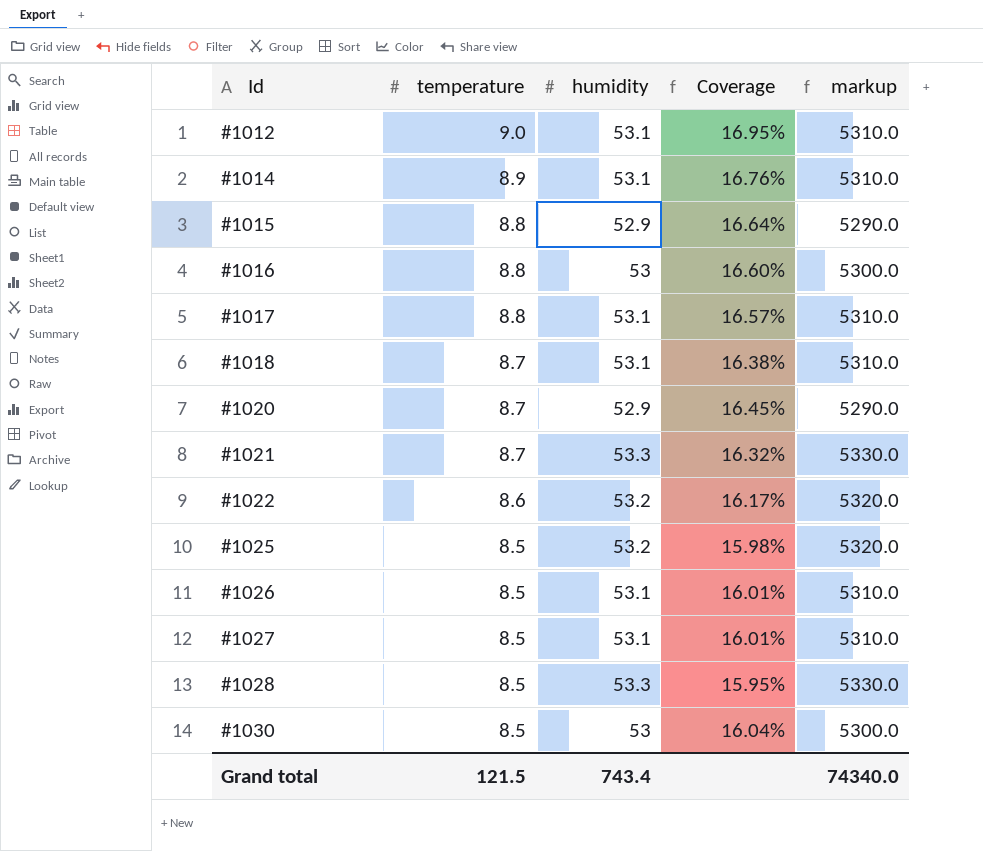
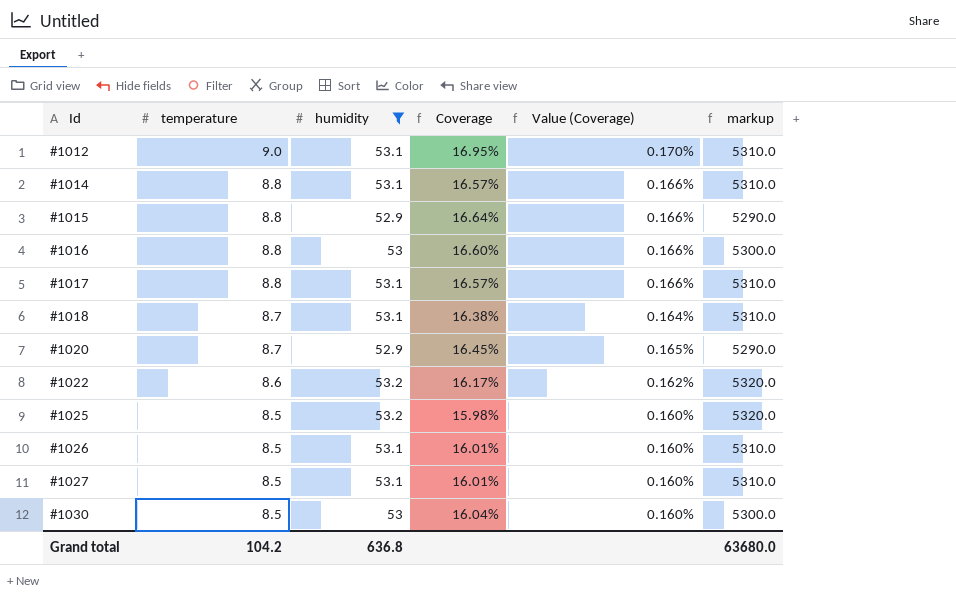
filter: none -> humidity != 53.3
column Value (Coverage) | formula: none -> [Coverage] * 0.01
#1014 | temperature: 8.9 -> 8.8
#1014 | Coverage: 16.76% -> 16.57%
Grand total | temperature: 121.5 -> 104.2
Grand total | humidity: 743.4 -> 636.8
Grand total | markup: 74340.0 -> 63680.0

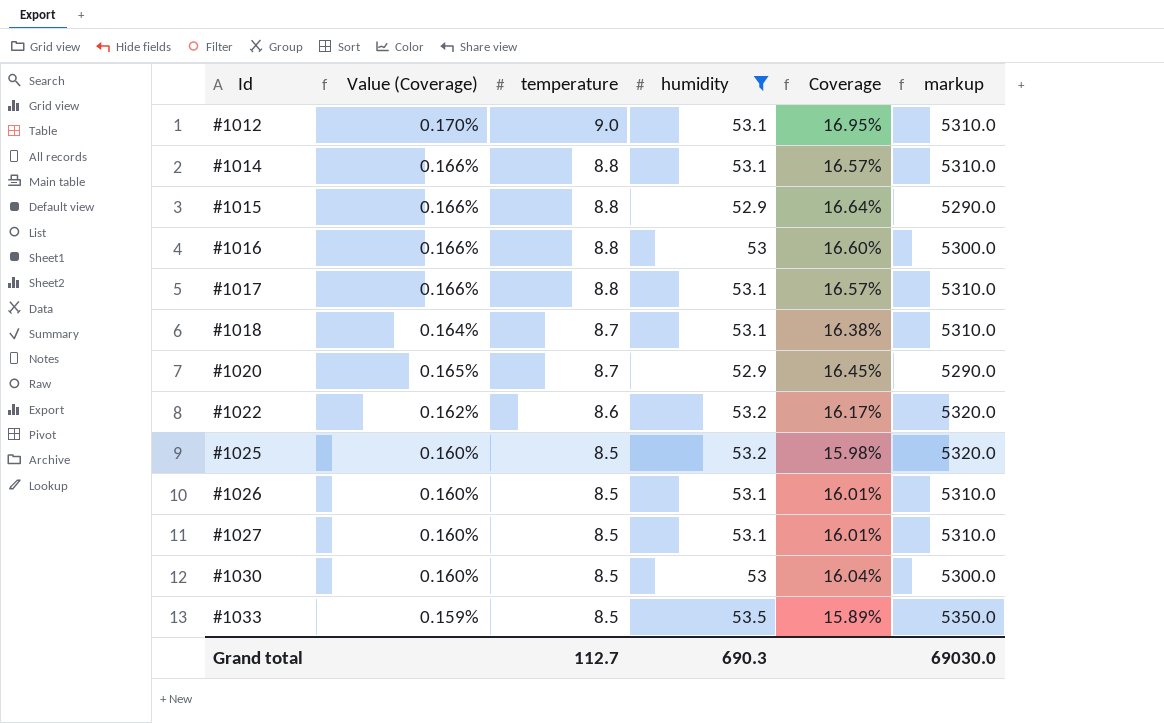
column Value (Coverage) | position: 5 -> 2
row #1033: none -> 0.159% | 8.5 | 53.5 | 15.89% | 5350.0
Grand total | temperature: 104.2 -> 112.7
Grand total | humidity: 636.8 -> 690.3
Grand total | markup: 63680.0 -> 69030.0

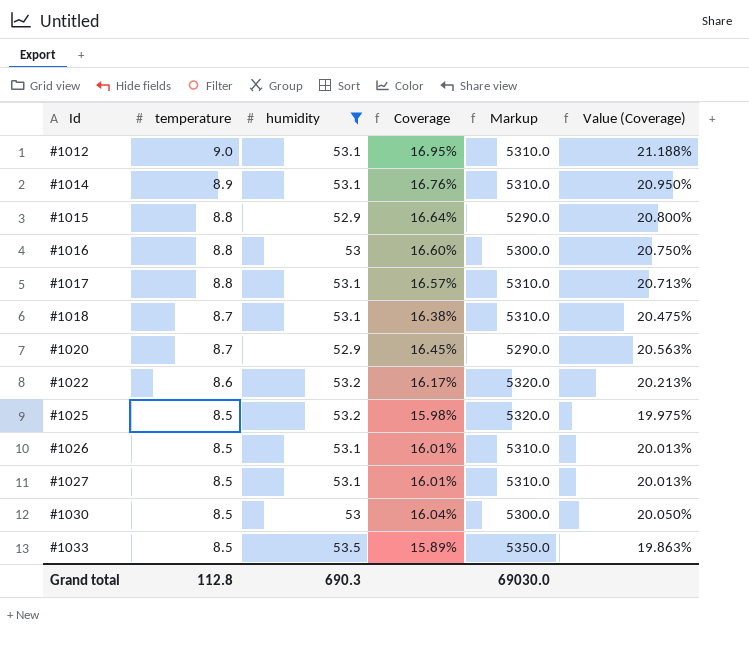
column name: markup -> Markup
column Value (Coverage) | formula: [Coverage] * 0.01 -> [Coverage] * 1.25
column Value (Coverage) | position: 2 -> 6
#1014 | temperature: 8.8 -> 8.9
#1014 | Coverage: 16.57% -> 16.76%
Grand total | temperature: 112.7 -> 112.8

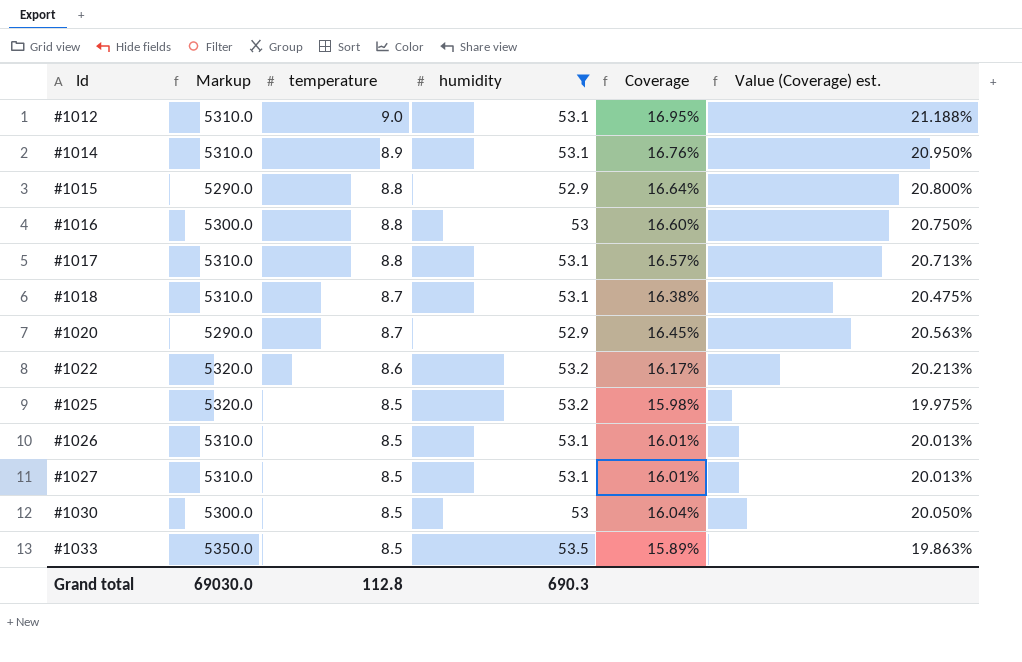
column Markup | position: 5 -> 2
column name: Value (Coverage) -> Value (Coverage) est.

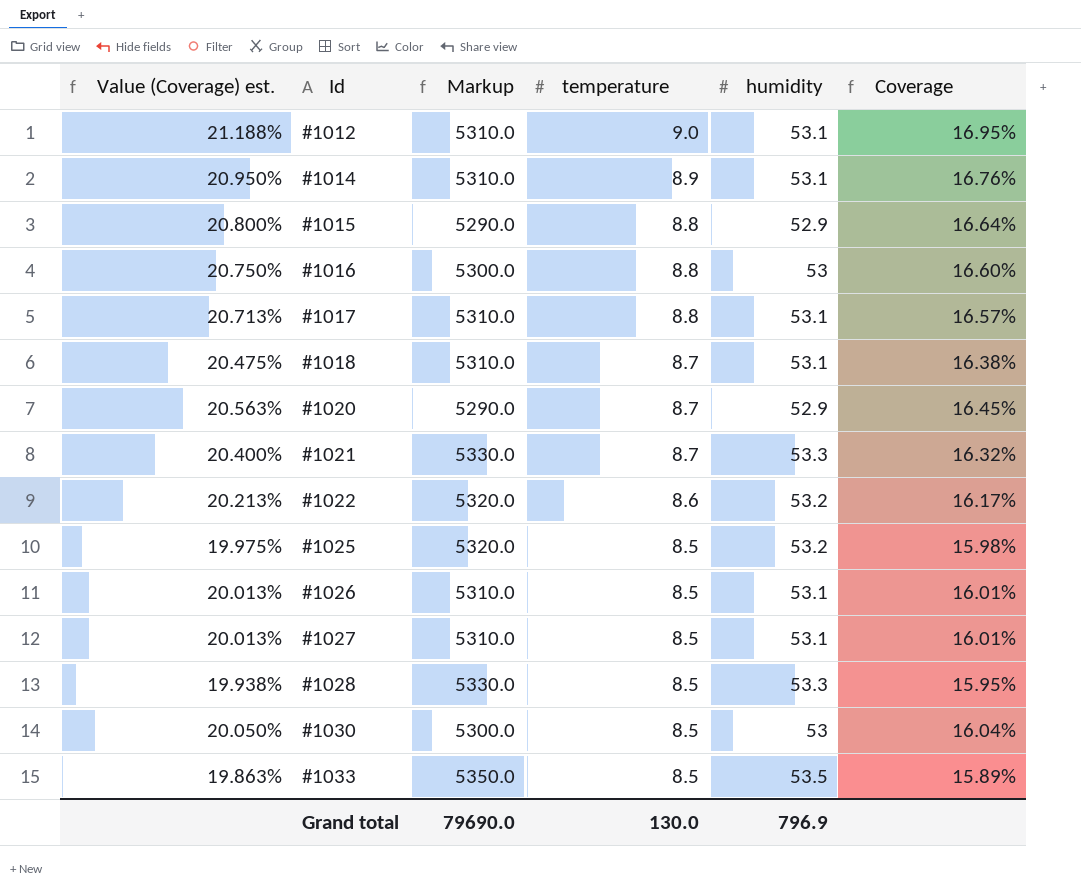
filter: humidity != 53.3 -> none
column Value (Coverage) est. | position: 6 -> 1
Grand total | Markup: 69030.0 -> 79690.0
Grand total | temperature: 112.8 -> 130.0
Grand total | humidity: 690.3 -> 796.9

